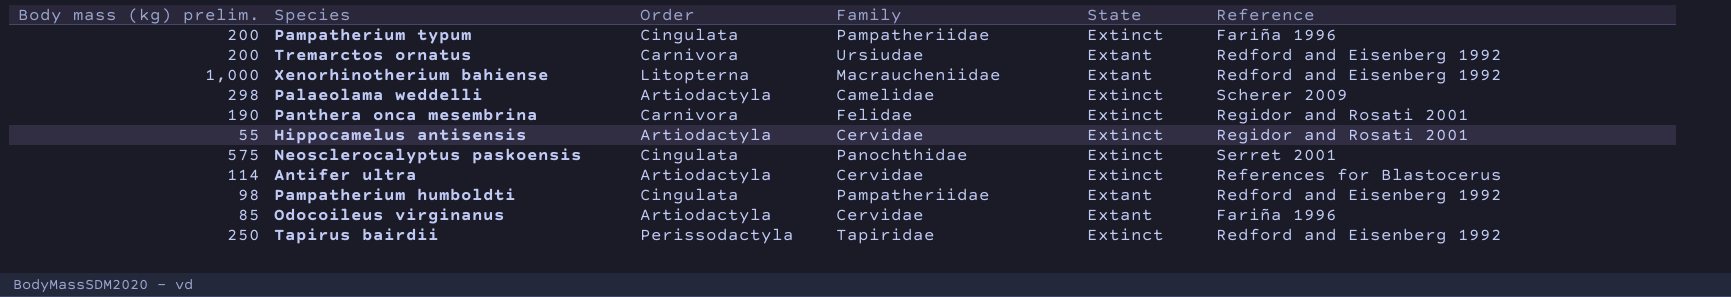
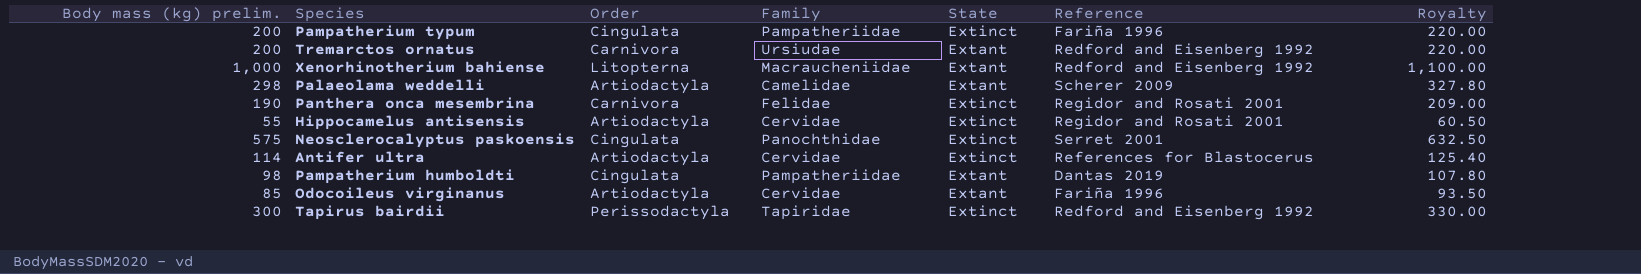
column Royalty | formula: none -> [Body mass (kg) prelim.] * 1.1
Palaeolama weddelli | State: Extinct -> Extant
Pampatherium humboldti | Reference: Redford and Eisenberg 1992 -> Dantas 2019
Tapirus bairdii | Body mass (kg) prelim.: 250 -> 300

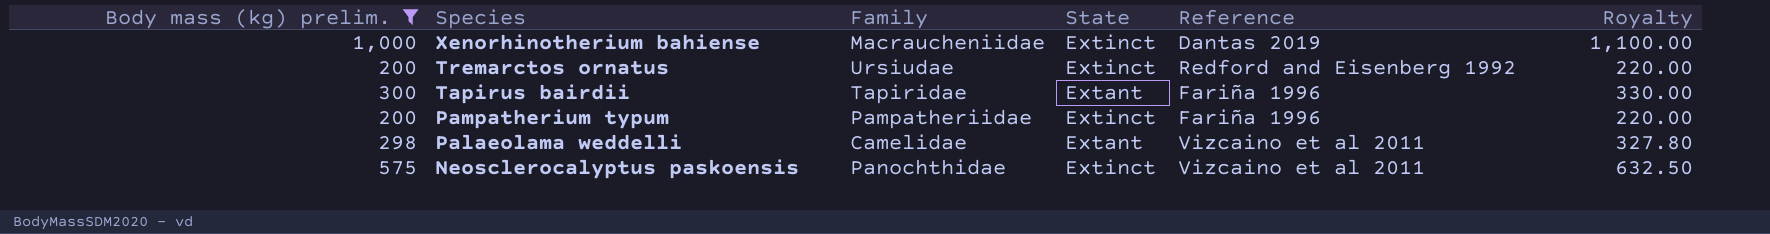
filter: none -> Body mass (kg) prelim. >= 200
row order: none -> Species descending
column Order | position: 3 -> none
Xenorhinotherium bahiense | State: Extant -> Extinct
Xenorhinotherium bahiense | Reference: Redford and Eisenberg 1992 -> Dantas 2019
Tremarctos ornatus | State: Extant -> Extinct
Tapirus bairdii | State: Extinct -> Extant
Tapirus bairdii | Reference: Redford and Eisenberg 1992 -> Fariña 1996
Palaeolama weddelli | Reference: Scherer 2009 -> Vizcaino et al 2011
Neosclerocalyptus paskoensis | Reference: Serret 2001 -> Vizcaino et al 2011

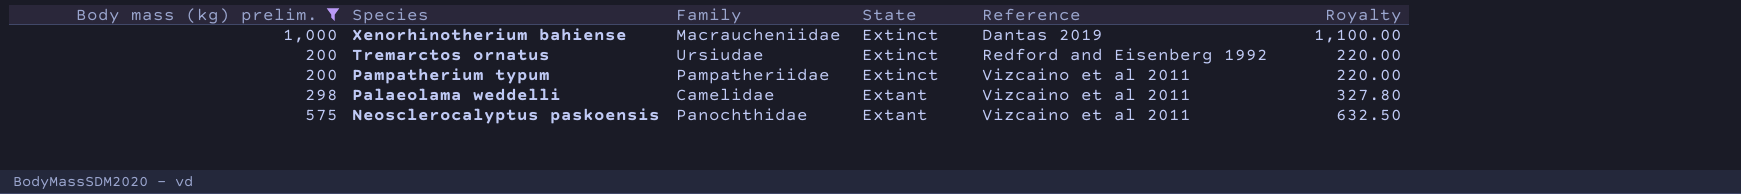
row Tapirus bairdii: 300 | Tapiridae | Extant | Fariña 1996 | 330.00 -> none
Pampatherium typum | Reference: Fariña 1996 -> Vizcaino et al 2011
Neosclerocalyptus paskoensis | State: Extinct -> Extant

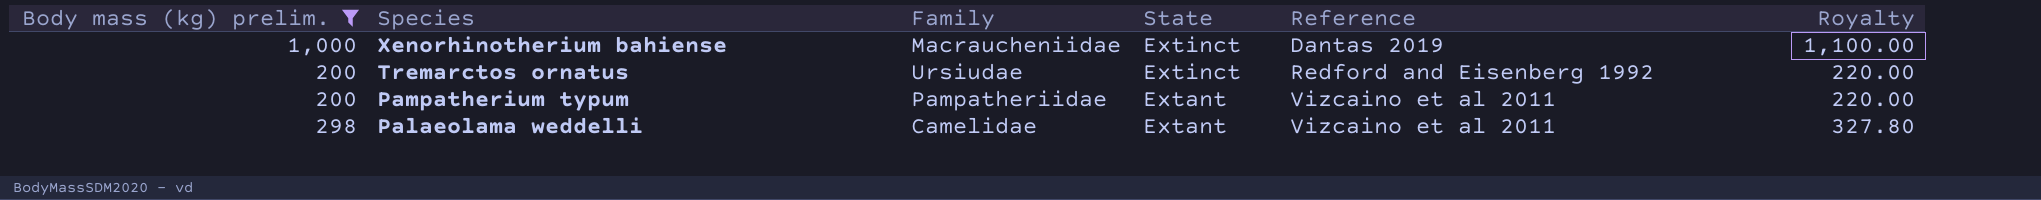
row Neosclerocalyptus paskoensis: 575 | Panochthidae | Extant | Vizcaino et al 2011 | 632.50 -> none
Pampatherium typum | State: Extinct -> Extant

